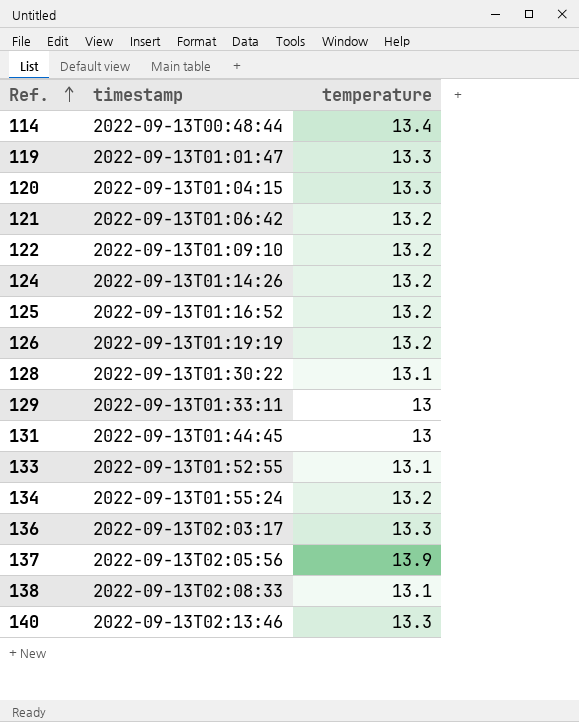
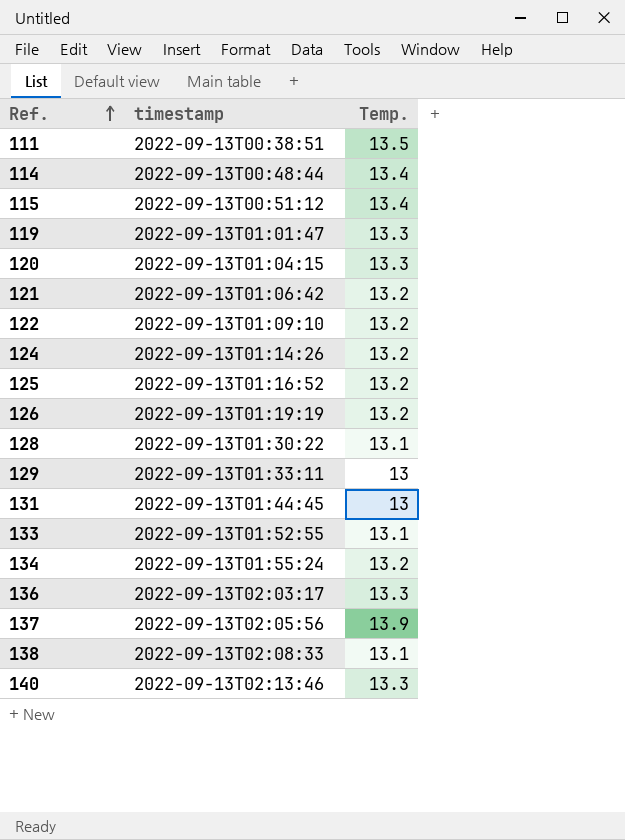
column name: temperature -> Temp.
row 111: none -> 2022-09-13T00:38:51 | 13.5
row 115: none -> 2022-09-13T00:51:12 | 13.4

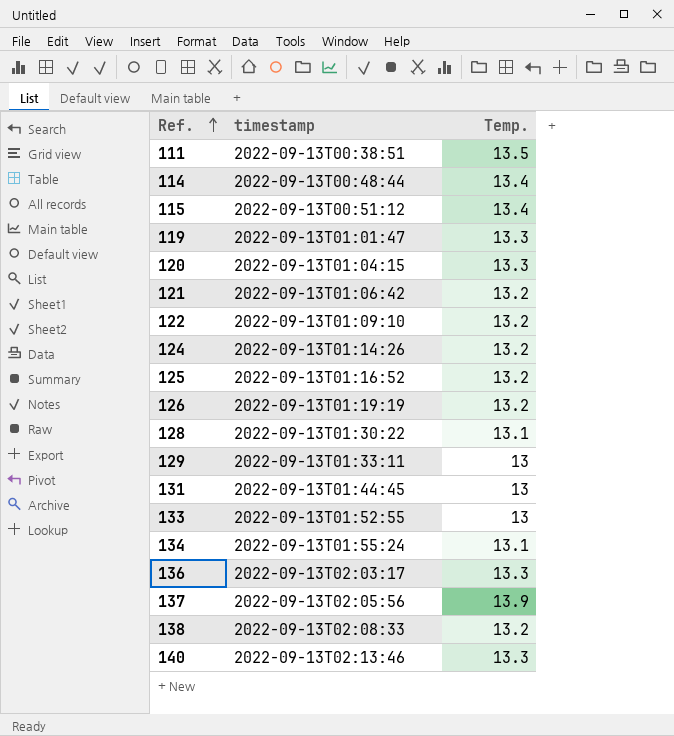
133 | Temp.: 13.1 -> 13
134 | Temp.: 13.2 -> 13.1
138 | Temp.: 13.1 -> 13.2

